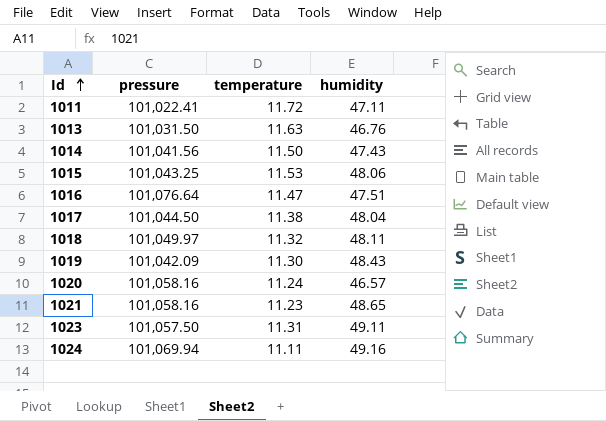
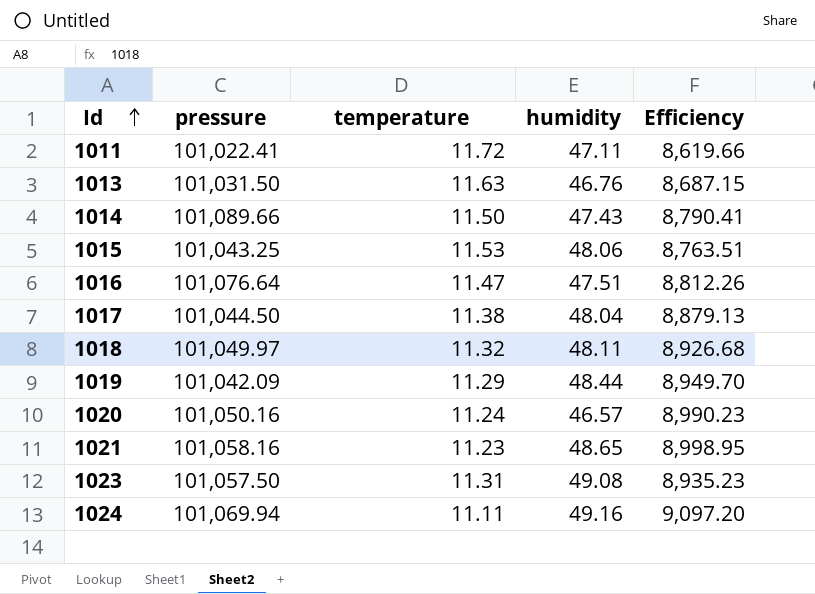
column Efficiency | formula: none -> [pressure] / [temperature]
1014 | pressure: 101,041.56 -> 101,089.66
1019 | temperature: 11.30 -> 11.29
1019 | humidity: 48.43 -> 48.44
1020 | pressure: 101,058.16 -> 101,050.16
1023 | humidity: 49.11 -> 49.08

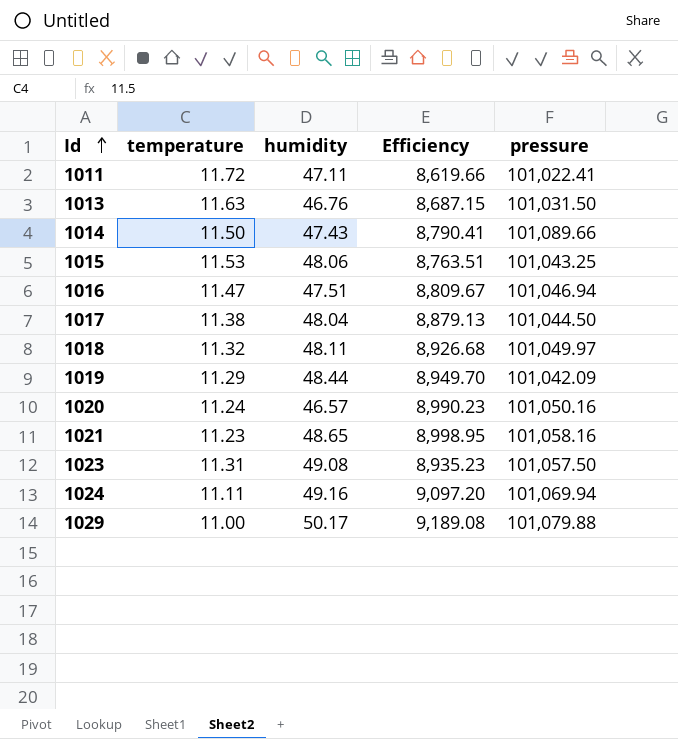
column pressure | position: 2 -> 5
1016 | Efficiency: 8,812.26 -> 8,809.67
1016 | pressure: 101,076.64 -> 101,046.94
row 1029: none -> 11.00 | 50.17 | 9,189.08 | 101,079.88

